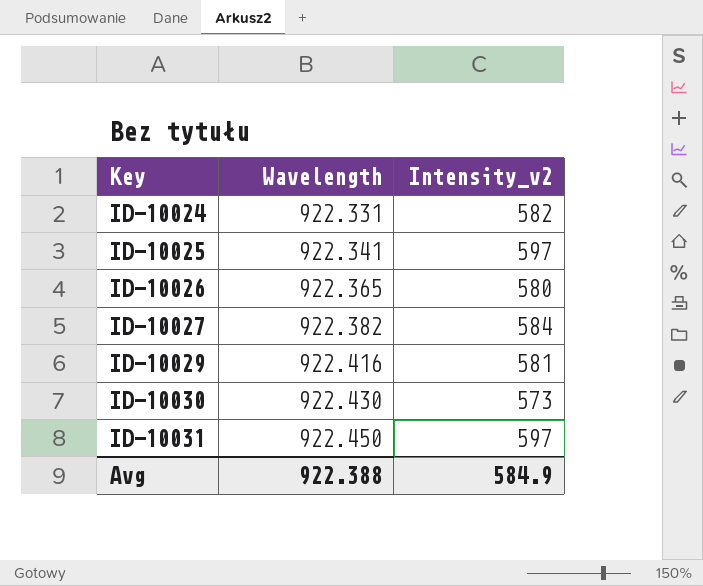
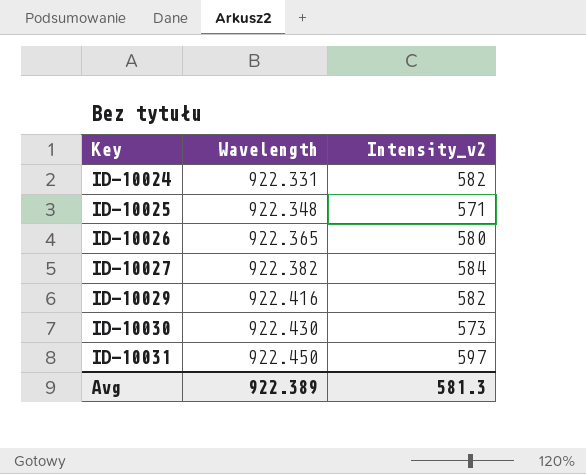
ID-10025 | Wavelength: 922.341 -> 922.348
ID-10025 | Intensity_v2: 597 -> 571
ID-10029 | Intensity_v2: 581 -> 582
Avg | Wavelength: 922.388 -> 922.389
Avg | Intensity_v2: 584.9 -> 581.3

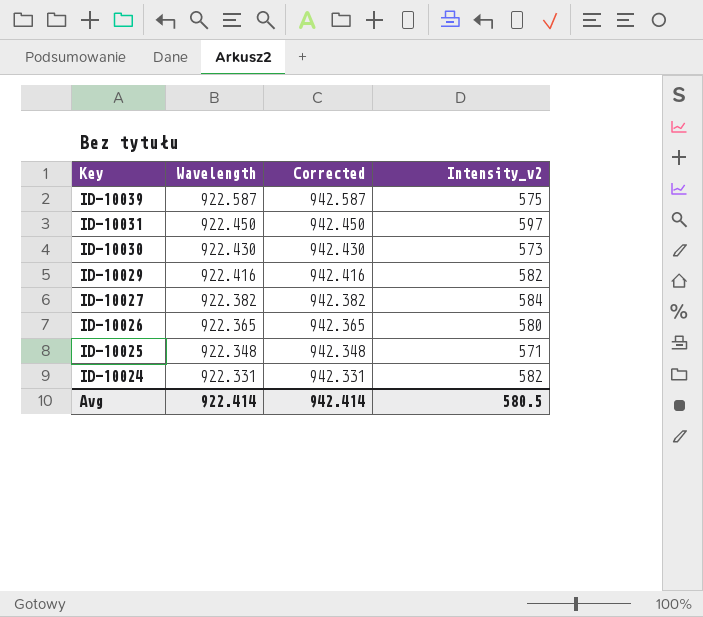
row order: Key ascending -> Key descending
column Corrected | formula: none -> [Wavelength] + 20
row ID-10039: none -> 922.587 | 942.587 | 575
Avg | Wavelength: 922.389 -> 922.414
Avg | Intensity_v2: 581.3 -> 580.5

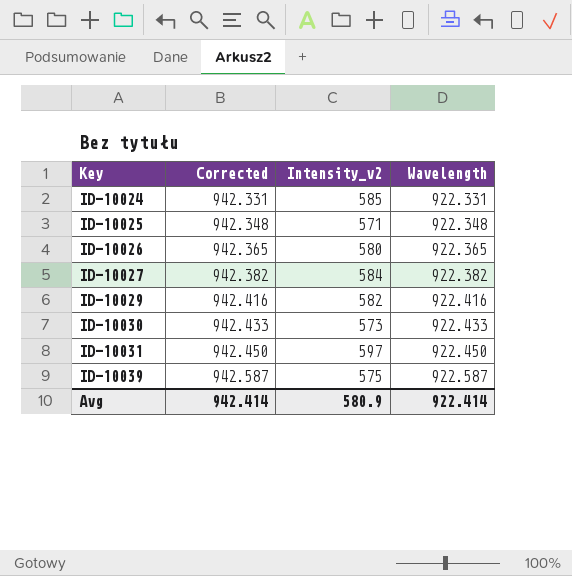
row order: Key descending -> Key ascending
column Wavelength | position: 2 -> 4
ID-10024 | Intensity_v2: 582 -> 585
ID-10030 | Corrected: 942.430 -> 942.433
ID-10030 | Wavelength: 922.430 -> 922.433
Avg | Intensity_v2: 580.5 -> 580.9

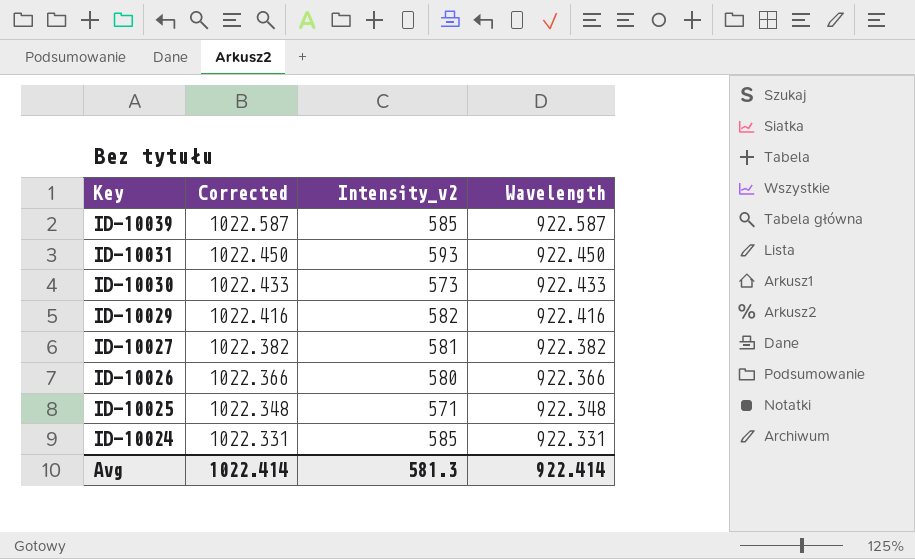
row order: Key ascending -> Key descending
column Corrected | formula: [Wavelength] + 20 -> [Wavelength] + 100
ID-10039 | Intensity_v2: 575 -> 585
ID-10031 | Intensity_v2: 597 -> 593
ID-10027 | Intensity_v2: 584 -> 581
ID-10026 | Wavelength: 922.365 -> 922.366
Avg | Corrected: 942.414 -> 1022.414
Avg | Intensity_v2: 580.9 -> 581.3

